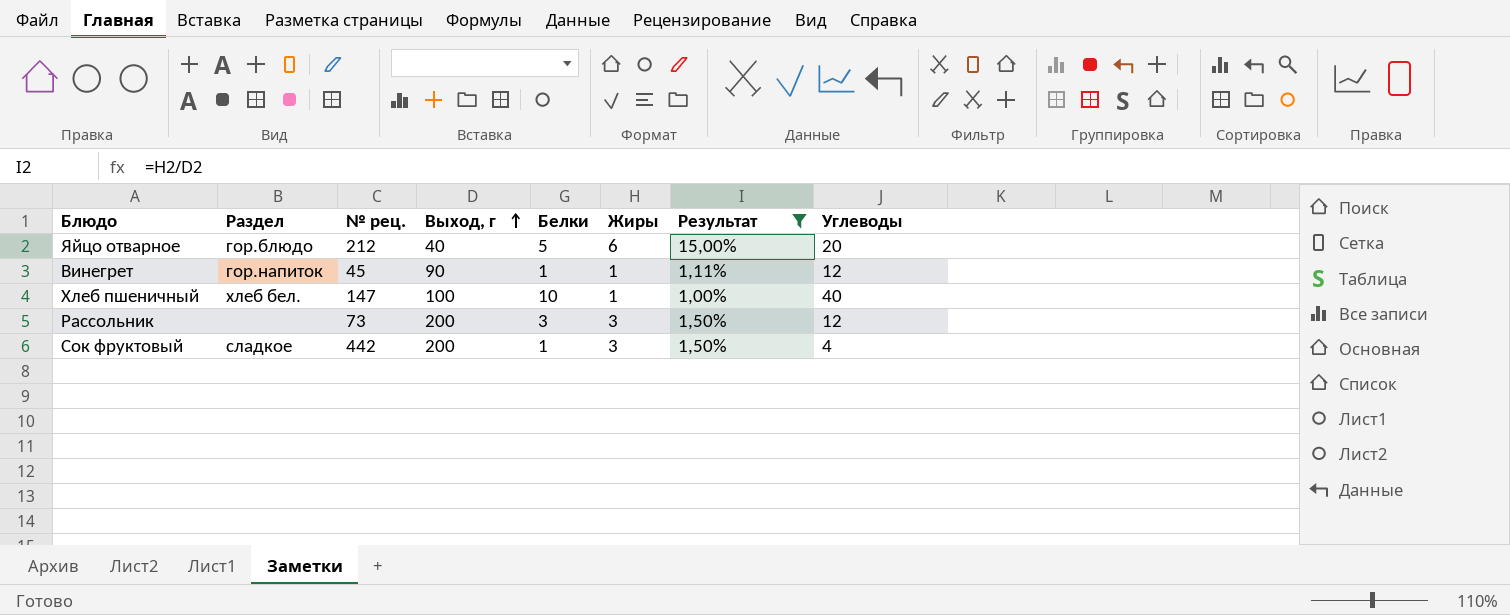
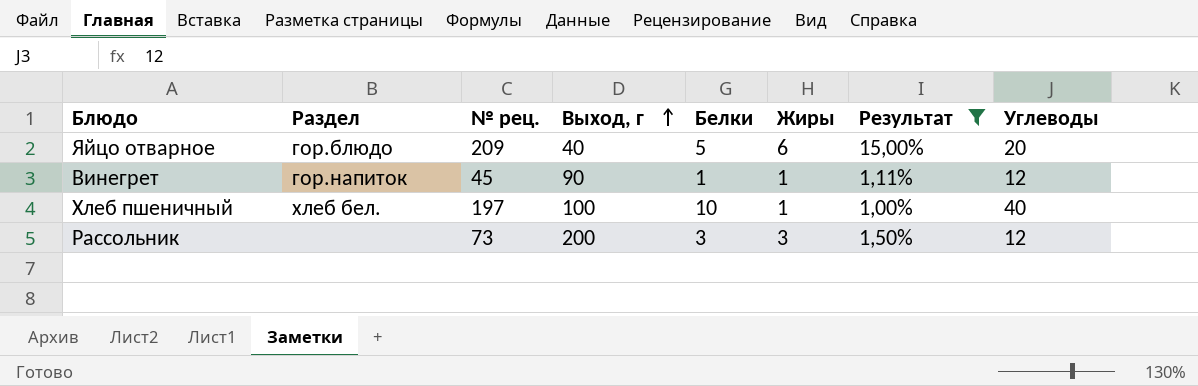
row Сок фруктовый: сладкое | 442 | 200 | 1 | 3 | 1,50% | 4 -> none
Яйцо отварное | № рец.: 212 -> 209
Хлеб пшеничный | № рец.: 147 -> 197

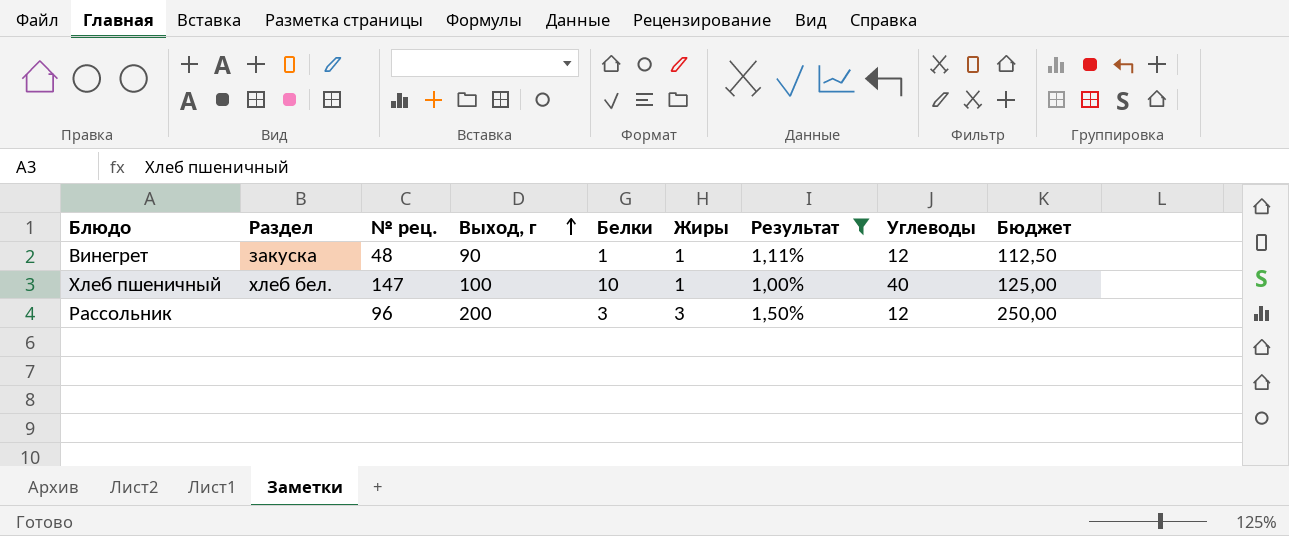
column Бюджет | formula: none -> [Выход, г] * 1,25
row Яйцо отварное: гор.блюдо | 209 | 40 | 5 | 6 | 15,00% | 20 -> none
Винегрет | Раздел: гор.напиток -> закуска
Винегрет | № рец.: 45 -> 48
Хлеб пшеничный | № рец.: 197 -> 147
Рассольник | № рец.: 73 -> 96

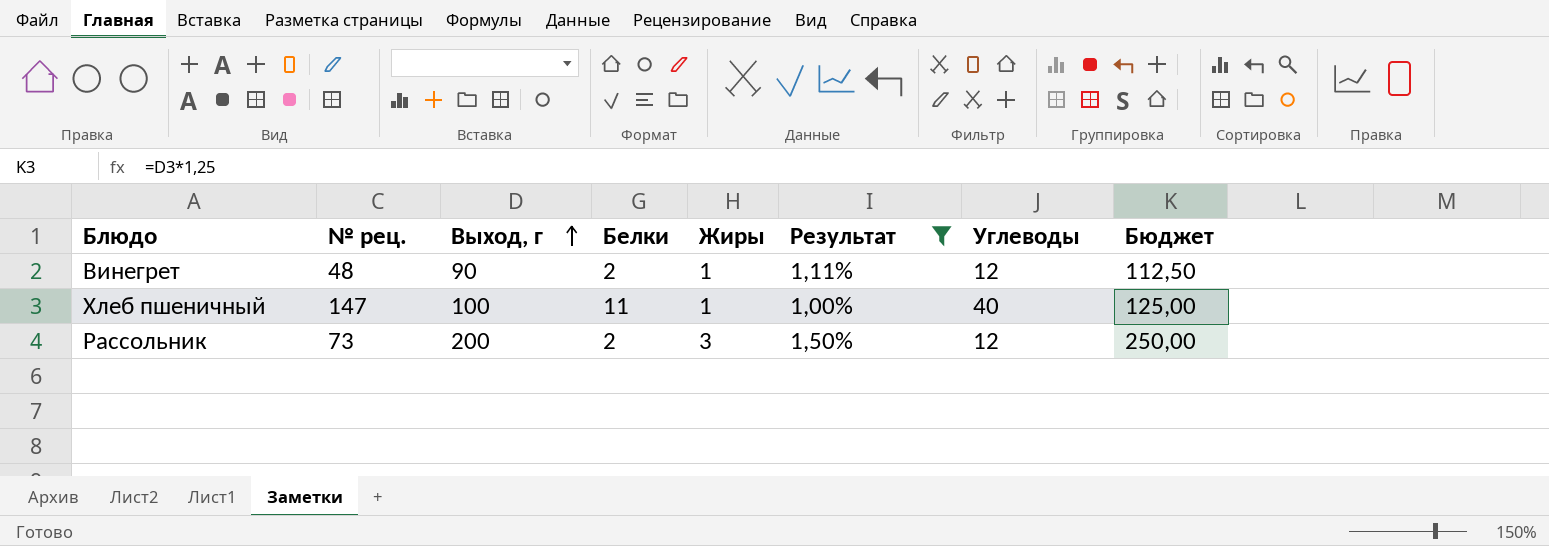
column Раздел | position: 2 -> none
Винегрет | Белки: 1 -> 2
Хлеб пшеничный | Белки: 10 -> 11
Рассольник | № рец.: 96 -> 73
Рассольник | Белки: 3 -> 2

